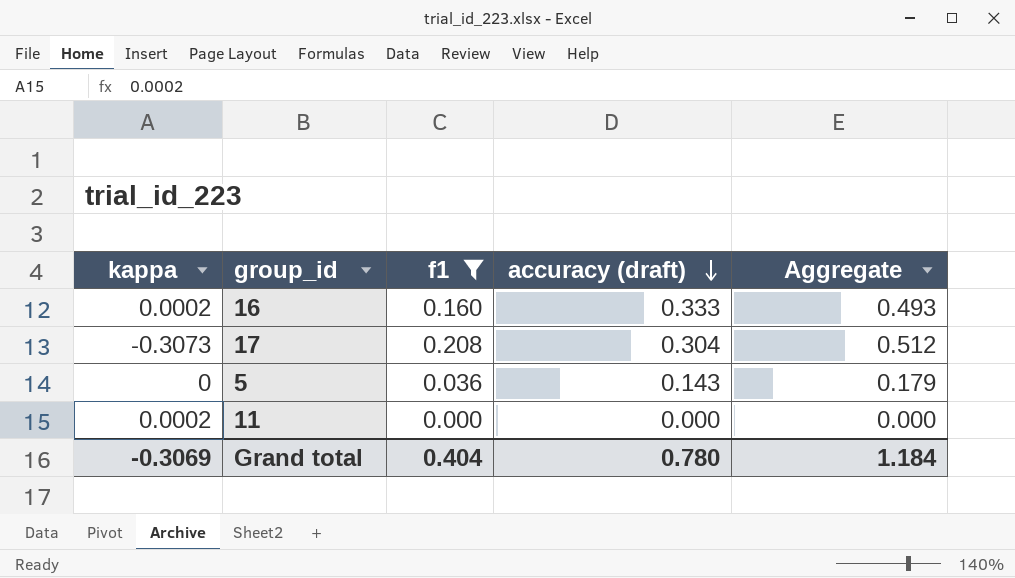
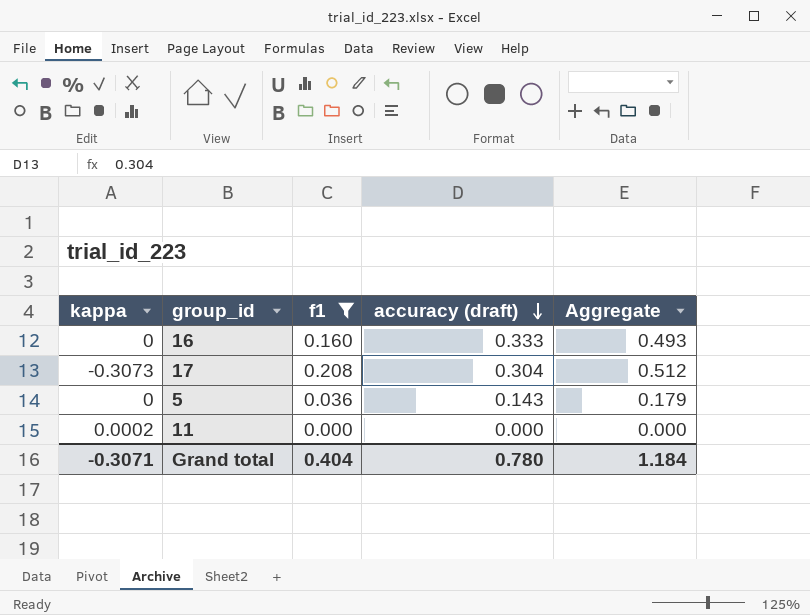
16 | kappa: 0.0002 -> 0
Grand total | kappa: -0.3069 -> -0.3071

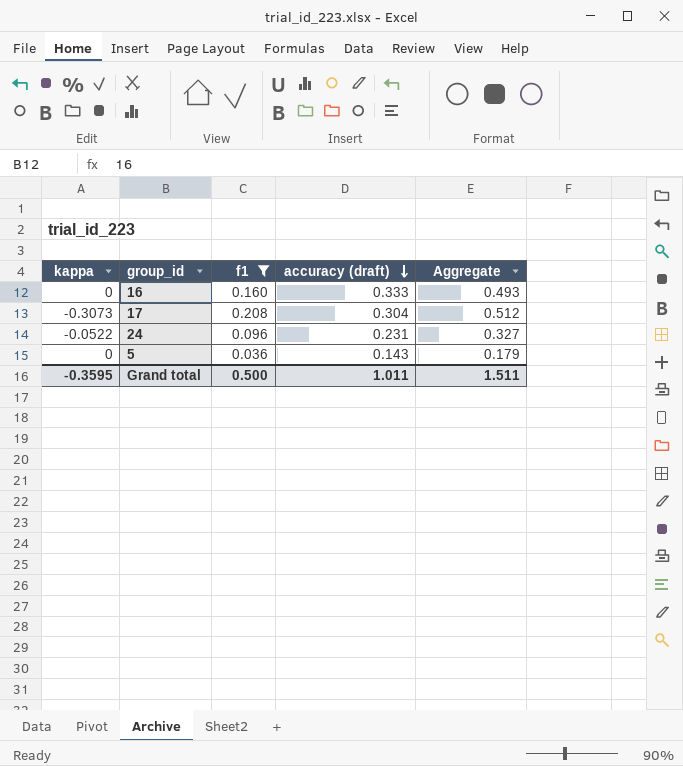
row 11: 0.0002 | 0.000 | 0.000 | 0.000 -> none
row 24: none -> -0.0522 | 0.096 | 0.231 | 0.327
Grand total | kappa: -0.3071 -> -0.3595
Grand total | f1: 0.404 -> 0.500
Grand total | accuracy (draft): 0.780 -> 1.011
Grand total | Aggregate: 1.184 -> 1.511

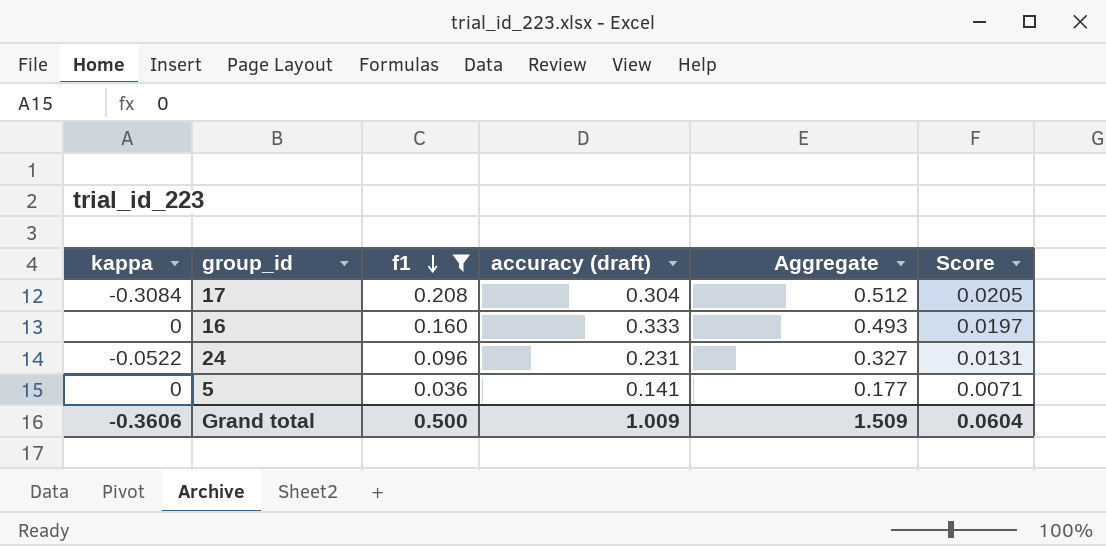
row order: accuracy (draft) descending -> f1 descending
column Score | formula: none -> [Aggregate] * 0.04
17 | kappa: -0.3073 -> -0.3084
5 | accuracy (draft): 0.143 -> 0.141
5 | Aggregate: 0.179 -> 0.177
Grand total | kappa: -0.3595 -> -0.3606
Grand total | accuracy (draft): 1.011 -> 1.009
Grand total | Aggregate: 1.511 -> 1.509

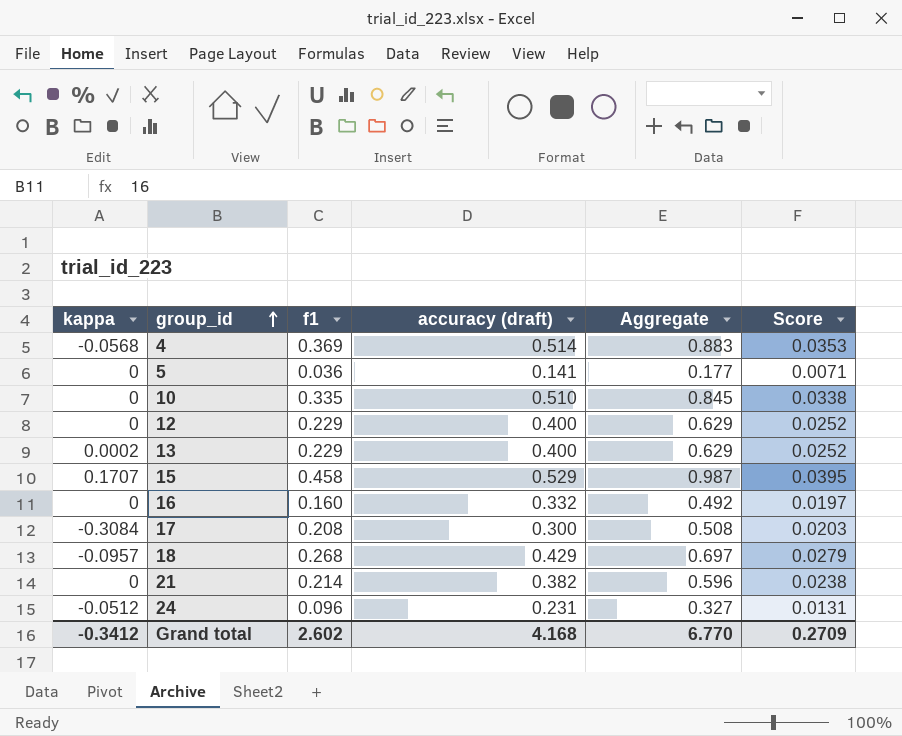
filter: f1 <= 0.208 -> none
row order: f1 descending -> group_id ascending
16 | accuracy (draft): 0.333 -> 0.332
16 | Aggregate: 0.493 -> 0.492
17 | accuracy (draft): 0.304 -> 0.300
17 | Aggregate: 0.512 -> 0.508
17 | Score: 0.0205 -> 0.0203
24 | kappa: -0.0522 -> -0.0512
Grand total | kappa: -0.3606 -> -0.3412
Grand total | f1: 0.500 -> 2.602
Grand total | accuracy (draft): 1.009 -> 4.168
Grand total | Aggregate: 1.509 -> 6.770
Grand total | Score: 0.0604 -> 0.2709

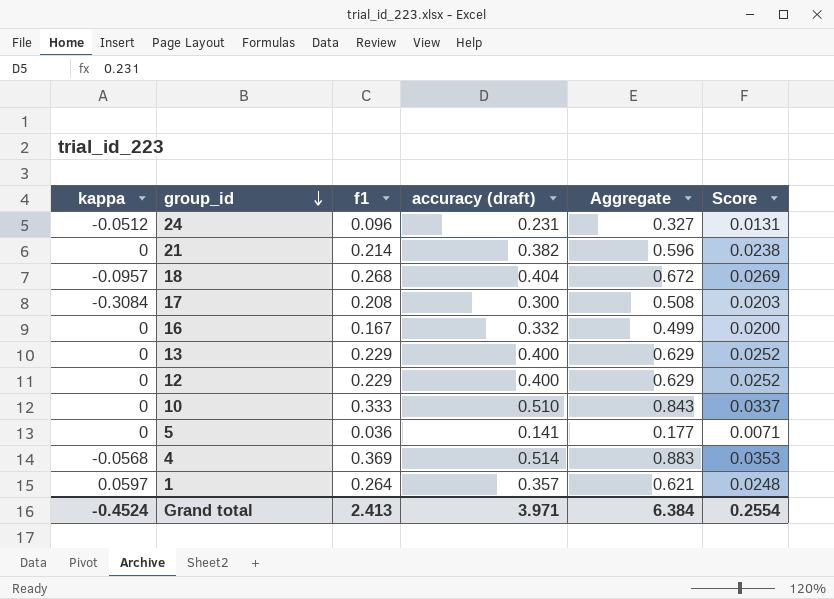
row order: group_id ascending -> group_id descending
row 15: 0.1707 | 0.458 | 0.529 | 0.987 | 0.0395 -> none
18 | accuracy (draft): 0.429 -> 0.404
18 | Aggregate: 0.697 -> 0.672
18 | Score: 0.0279 -> 0.0269
16 | f1: 0.160 -> 0.167
16 | Aggregate: 0.492 -> 0.499
16 | Score: 0.0197 -> 0.0200
13 | kappa: 0.0002 -> 0
10 | f1: 0.335 -> 0.333
10 | Aggregate: 0.845 -> 0.843
10 | Score: 0.0338 -> 0.0337
row 1: none -> 0.0597 | 0.264 | 0.357 | 0.621 | 0.0248
Grand total | kappa: -0.3412 -> -0.4524
Grand total | f1: 2.602 -> 2.413
Grand total | accuracy (draft): 4.168 -> 3.971
Grand total | Aggregate: 6.770 -> 6.384
Grand total | Score: 0.2709 -> 0.2554

